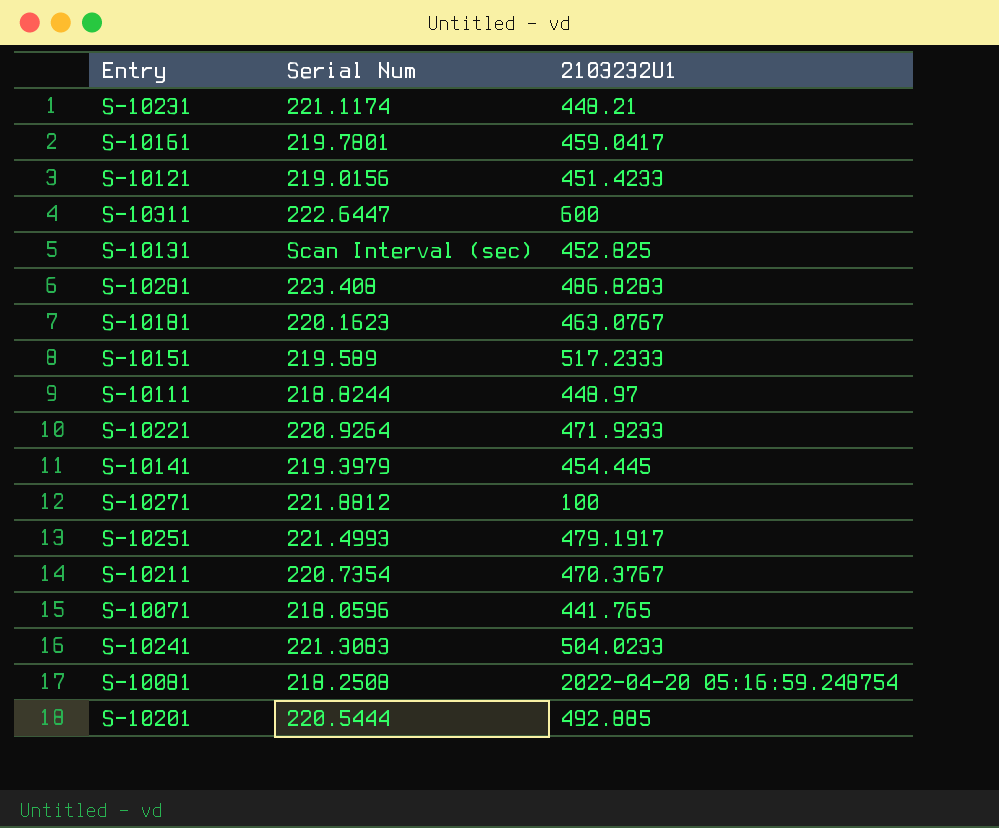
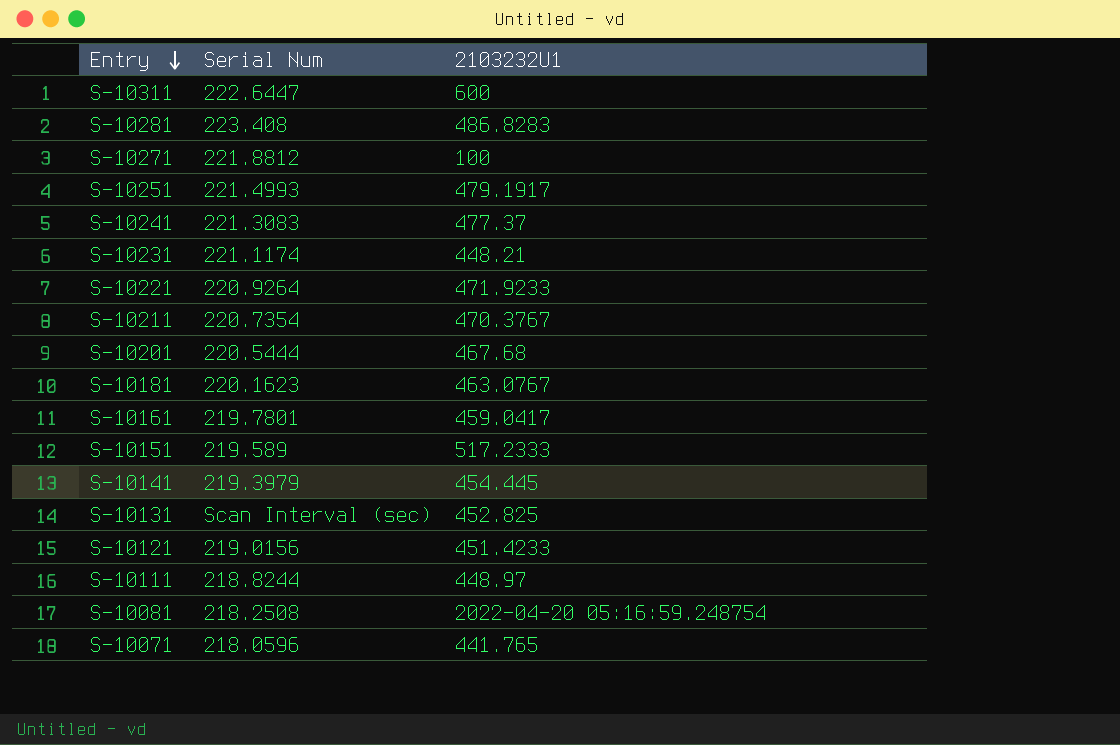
row order: none -> Entry descending
S-10241 | 2103232U1: 504.0233 -> 477.37
S-10201 | 2103232U1: 492.885 -> 467.68

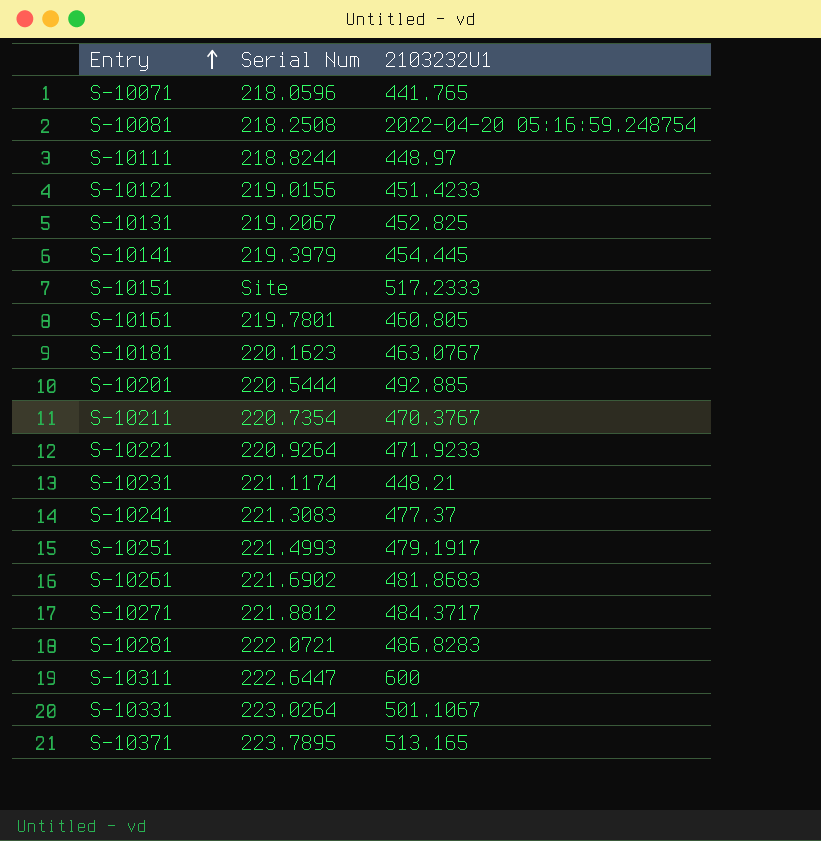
row order: Entry descending -> Entry ascending
S-10131 | Serial Num: Scan Interval (sec) -> 219.2067
S-10151 | Serial Num: 219.589 -> Site
S-10161 | 2103232U1: 459.0417 -> 460.805
S-10201 | 2103232U1: 467.68 -> 492.885
row S-10261: none -> 221.6902 | 481.8683
S-10271 | 2103232U1: 100 -> 484.3717
S-10281 | Serial Num: 223.408 -> 222.0721
row S-10331: none -> 223.0264 | 501.1067
row S-10371: none -> 223.7895 | 513.165

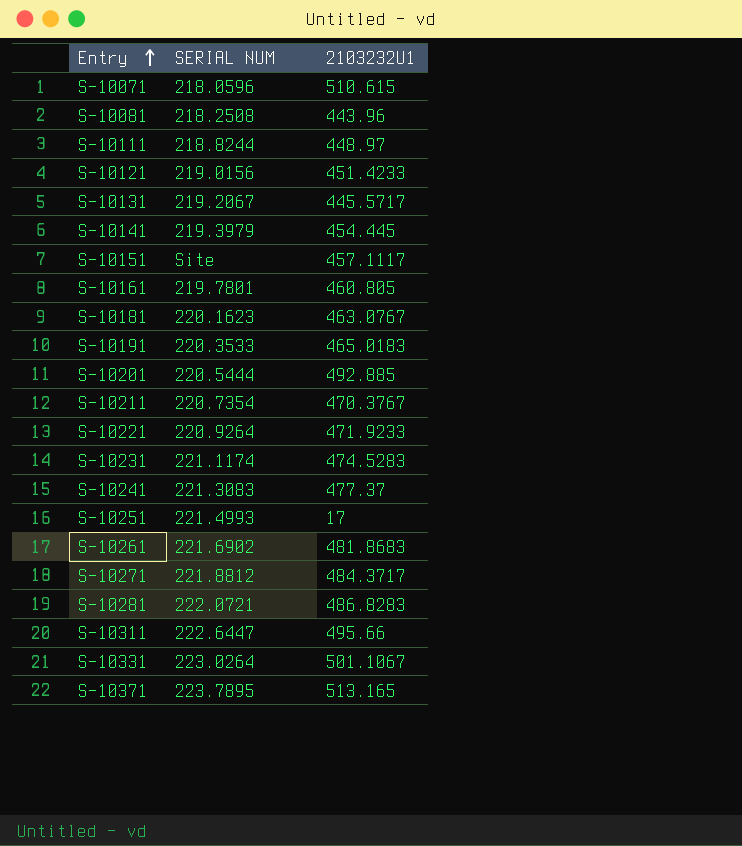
column name: Serial Num -> SERIAL NUM
S-10071 | 2103232U1: 441.765 -> 510.615
S-10081 | 2103232U1: 2022-04-20 05:16:59.248754 -> 443.96
S-10131 | 2103232U1: 452.825 -> 445.5717
S-10151 | 2103232U1: 517.2333 -> 457.1117
row S-10191: none -> 220.3533 | 465.0183
S-10231 | 2103232U1: 448.21 -> 474.5283
S-10251 | 2103232U1: 479.1917 -> 17
S-10311 | 2103232U1: 600 -> 495.66

